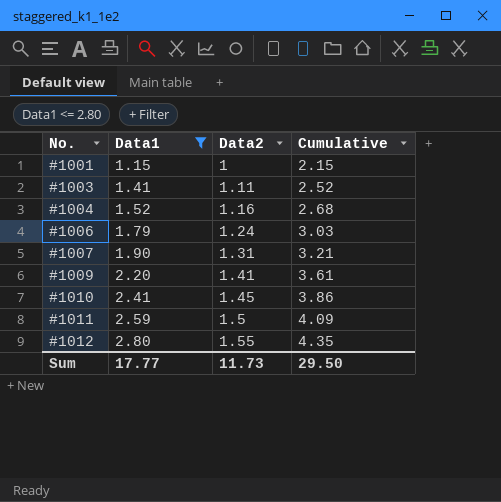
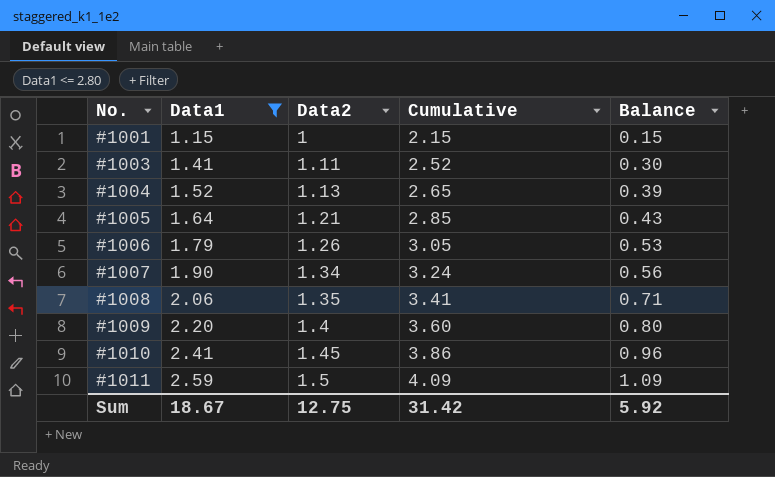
column Balance | formula: none -> [Data1] - [Data2]
row #1012: 2.80 | 1.55 | 4.35 -> none
#1004 | Data2: 1.16 -> 1.13
#1004 | Cumulative: 2.68 -> 2.65
row #1005: none -> 1.64 | 1.21 | 2.85 | 0.43
#1006 | Data2: 1.24 -> 1.26
#1006 | Cumulative: 3.03 -> 3.05
#1007 | Data2: 1.31 -> 1.34
#1007 | Cumulative: 3.21 -> 3.24
row #1008: none -> 2.06 | 1.35 | 3.41 | 0.71
#1009 | Data2: 1.41 -> 1.4
#1009 | Cumulative: 3.61 -> 3.60
Sum | Data1: 17.77 -> 18.67
Sum | Data2: 11.73 -> 12.75
Sum | Cumulative: 29.50 -> 31.42

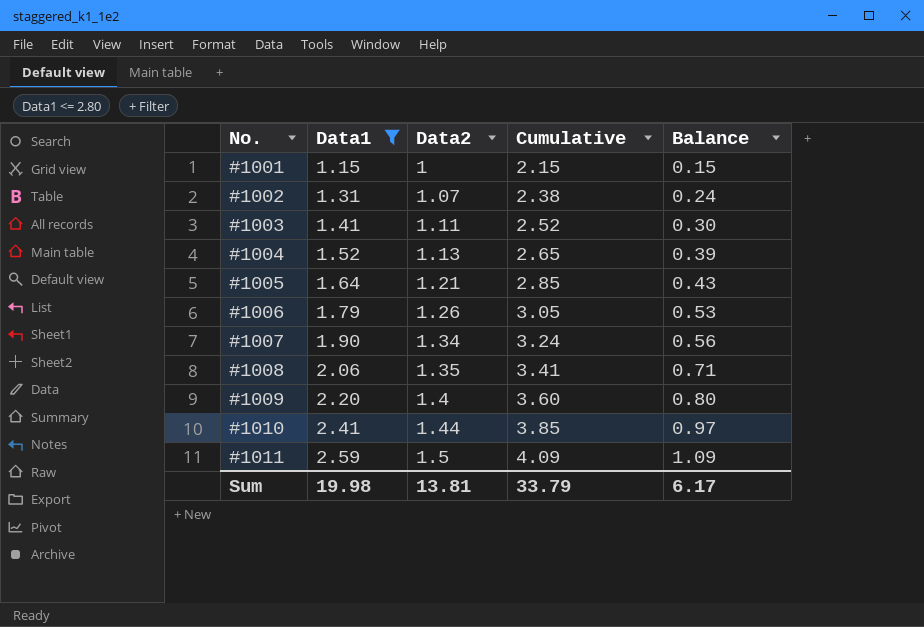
row #1002: none -> 1.31 | 1.07 | 2.38 | 0.24
#1010 | Data2: 1.45 -> 1.44
#1010 | Cumulative: 3.86 -> 3.85
#1010 | Balance: 0.96 -> 0.97
Sum | Data1: 18.67 -> 19.98
Sum | Data2: 12.75 -> 13.81
Sum | Cumulative: 31.42 -> 33.79
Sum | Balance: 5.92 -> 6.17

